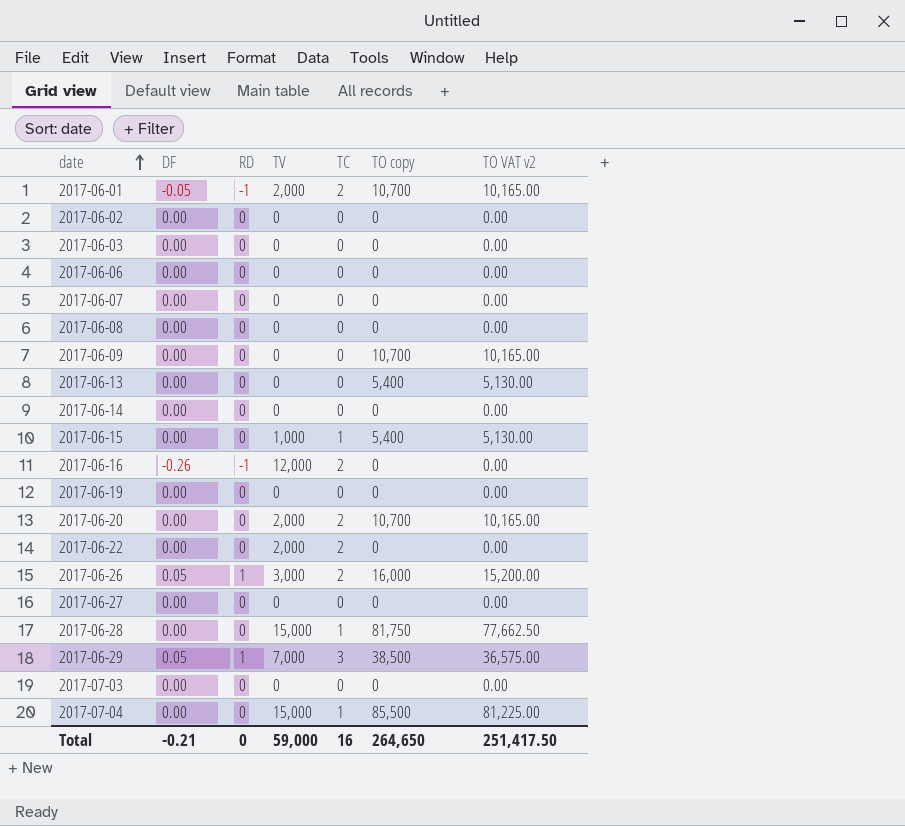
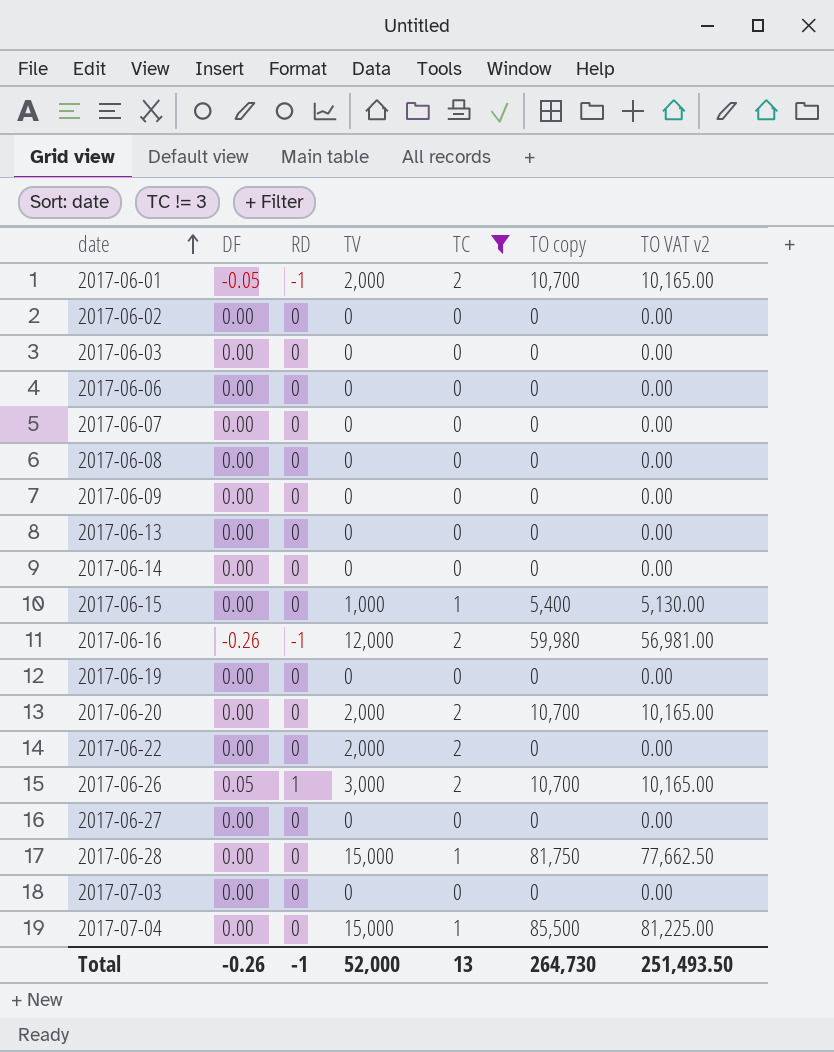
filter: none -> TC != 3
2017-06-09 | TO copy: 10,700 -> 0
2017-06-09 | TO VAT v2: 10,165.00 -> 0.00
2017-06-13 | TO copy: 5,400 -> 0
2017-06-13 | TO VAT v2: 5,130.00 -> 0.00
2017-06-16 | TO copy: 0 -> 59,980
2017-06-16 | TO VAT v2: 0.00 -> 56,981.00
2017-06-26 | TO copy: 16,000 -> 10,700
2017-06-26 | TO VAT v2: 15,200.00 -> 10,165.00
Total | DF: -0.21 -> -0.26
Total | RD: 0 -> -1
Total | TV: 59,000 -> 52,000
Total | TC: 16 -> 13
Total | TO copy: 264,650 -> 264,730
Total | TO VAT v2: 251,417.50 -> 251,493.50

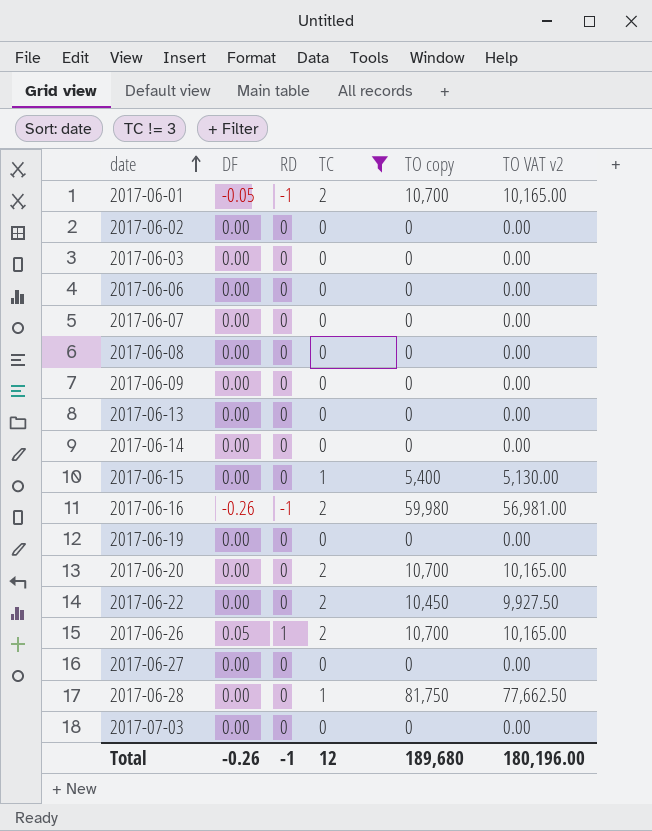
column TV | position: 4 -> none
row 2017-07-04: 0.00 | 0 | 15,000 | 1 | 85,500 | 81,225.00 -> none
2017-06-22 | TO copy: 0 -> 10,450
2017-06-22 | TO VAT v2: 0.00 -> 9,927.50
Total | TC: 13 -> 12
Total | TO copy: 264,730 -> 189,680
Total | TO VAT v2: 251,493.50 -> 180,196.00

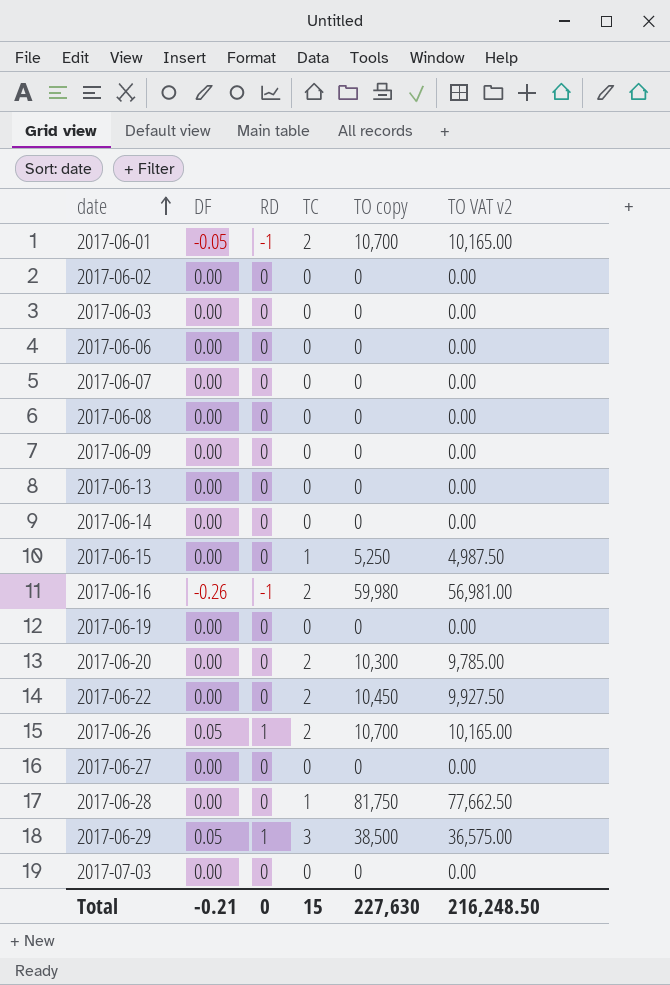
filter: TC != 3 -> none
2017-06-15 | TO copy: 5,400 -> 5,250
2017-06-15 | TO VAT v2: 5,130.00 -> 4,987.50
2017-06-20 | TO copy: 10,700 -> 10,300
2017-06-20 | TO VAT v2: 10,165.00 -> 9,785.00
Total | DF: -0.26 -> -0.21
Total | RD: -1 -> 0
Total | TC: 12 -> 15
Total | TO copy: 189,680 -> 227,630
Total | TO VAT v2: 180,196.00 -> 216,248.50

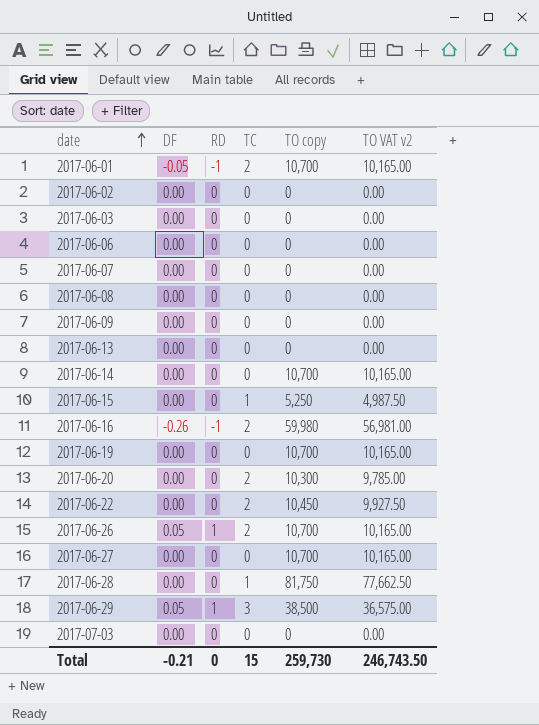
2017-06-14 | TO copy: 0 -> 10,700
2017-06-14 | TO VAT v2: 0.00 -> 10,165.00
2017-06-19 | TO copy: 0 -> 10,700
2017-06-19 | TO VAT v2: 0.00 -> 10,165.00
2017-06-27 | TO copy: 0 -> 10,700
2017-06-27 | TO VAT v2: 0.00 -> 10,165.00
Total | TO copy: 227,630 -> 259,730
Total | TO VAT v2: 216,248.50 -> 246,743.50

